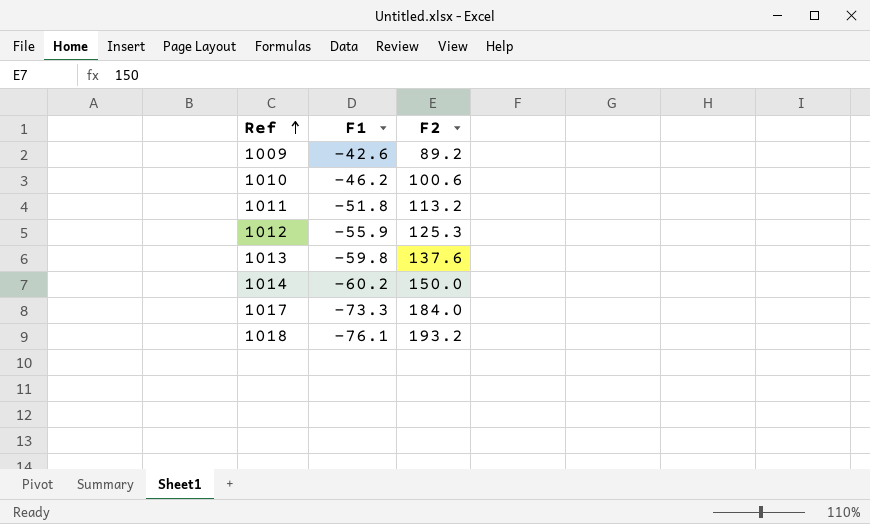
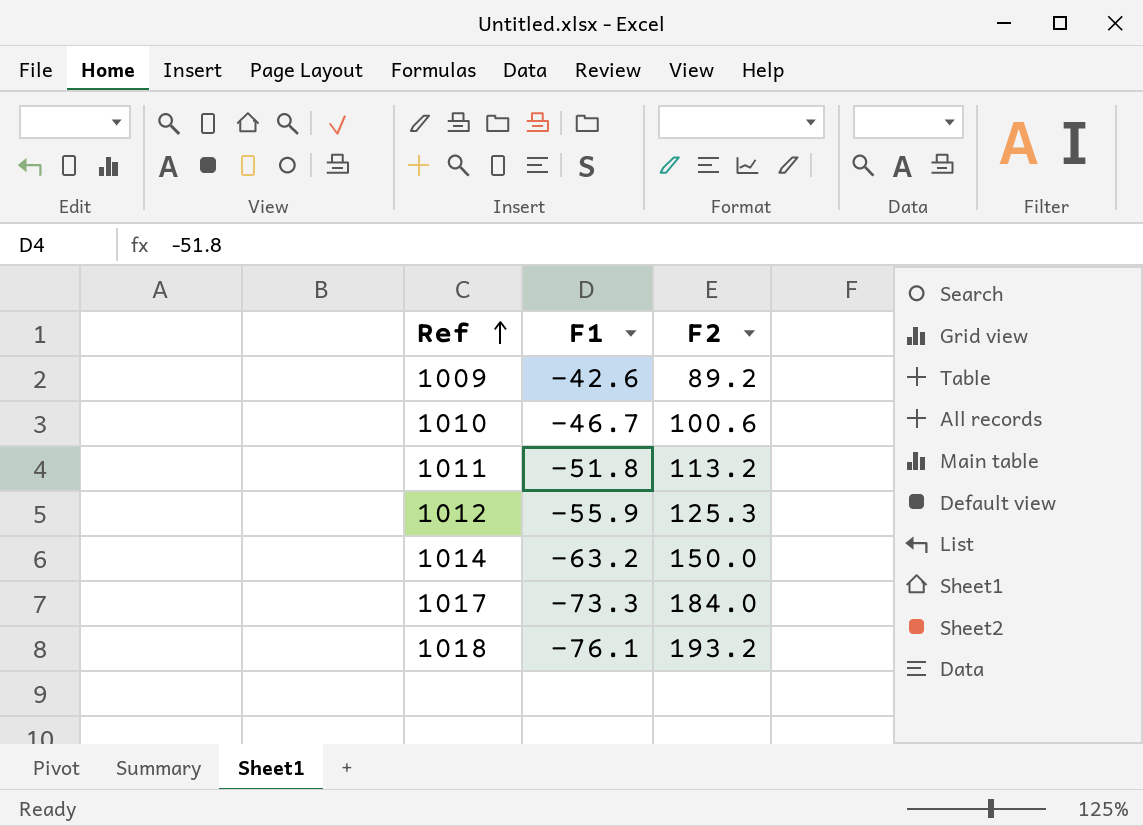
row 1013: -59.8 | 137.6 -> none
1010 | F1: -46.2 -> -46.7
1014 | F1: -60.2 -> -63.2

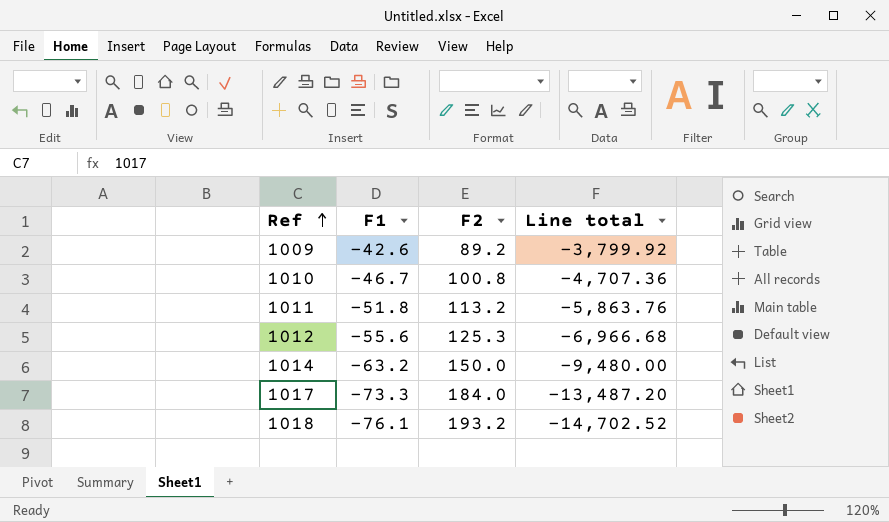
column Line total | formula: none -> [F1] * [F2]
1010 | F2: 100.6 -> 100.8
1012 | F1: -55.9 -> -55.6

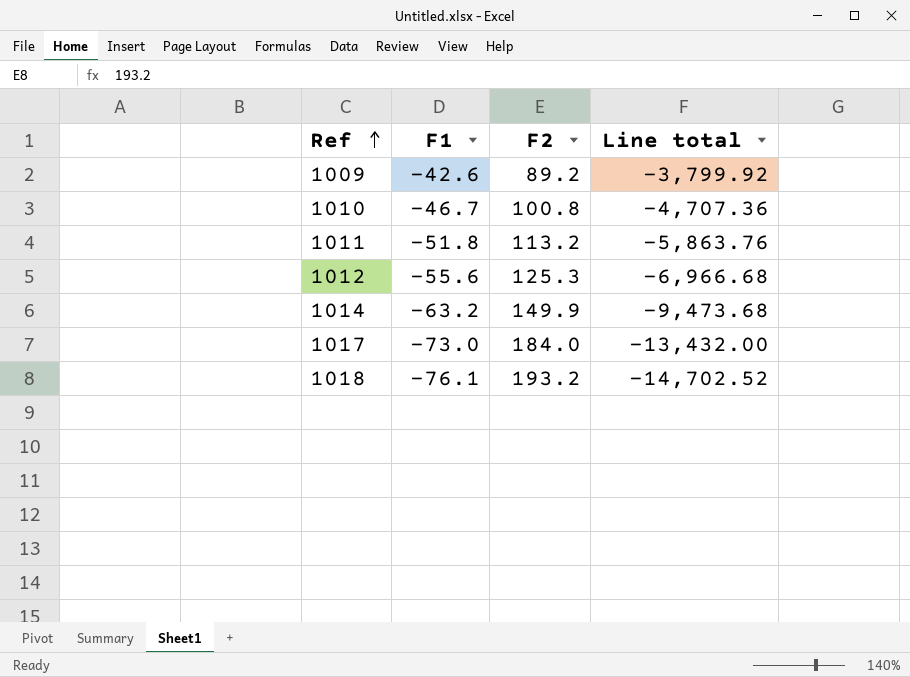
1014 | F2: 150.0 -> 149.9
1014 | Line total: -9,480.00 -> -9,473.68
1017 | F1: -73.3 -> -73.0
1017 | Line total: -13,487.20 -> -13,432.00

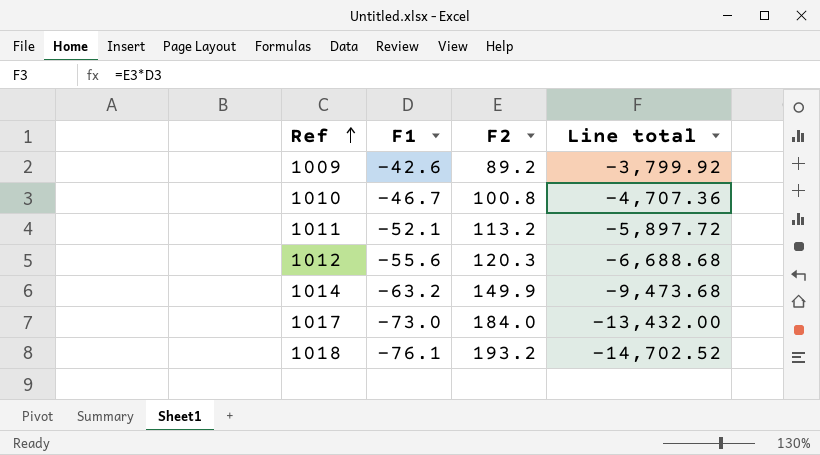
1011 | F1: -51.8 -> -52.1
1011 | Line total: -5,863.76 -> -5,897.72
1012 | F2: 125.3 -> 120.3
1012 | Line total: -6,966.68 -> -6,688.68

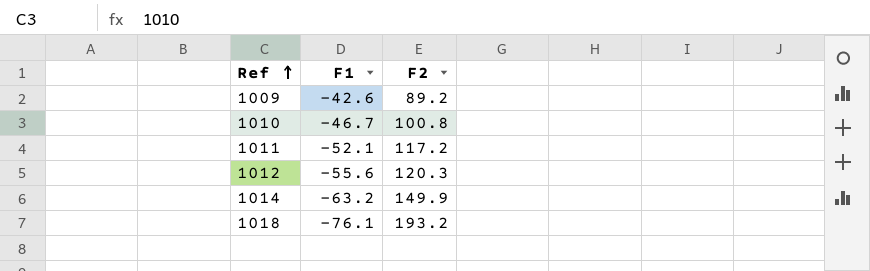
column Line total | formula: [F1] * [F2] -> none
row 1017: -73.0 | 184.0 | -13,432.00 -> none
1011 | F2: 113.2 -> 117.2

